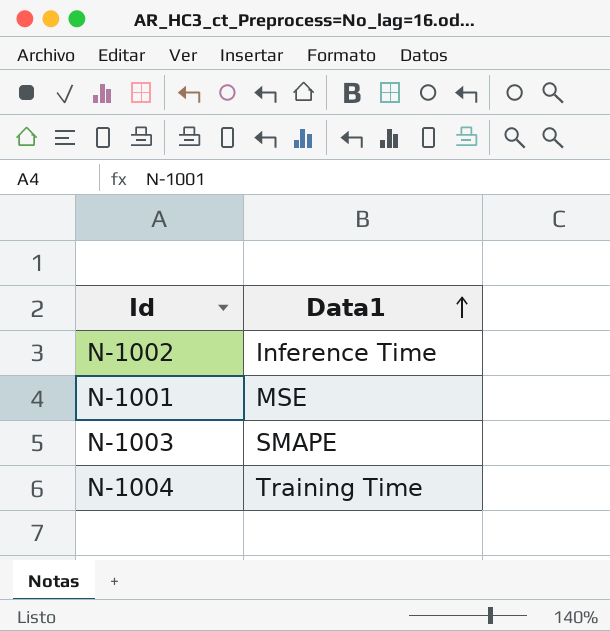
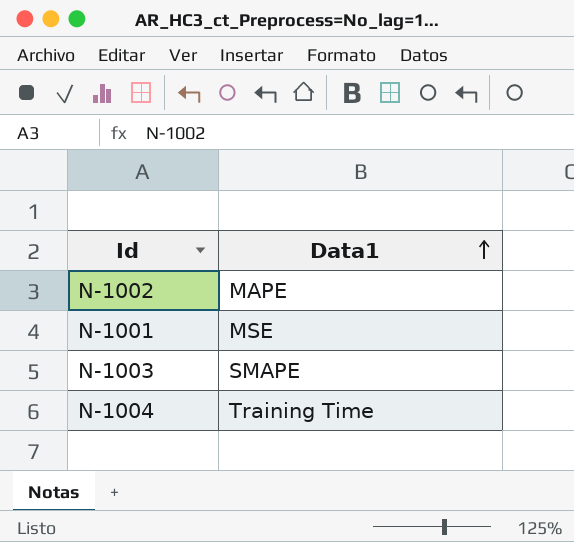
N-1002 | Data1: Inference Time -> MAPE

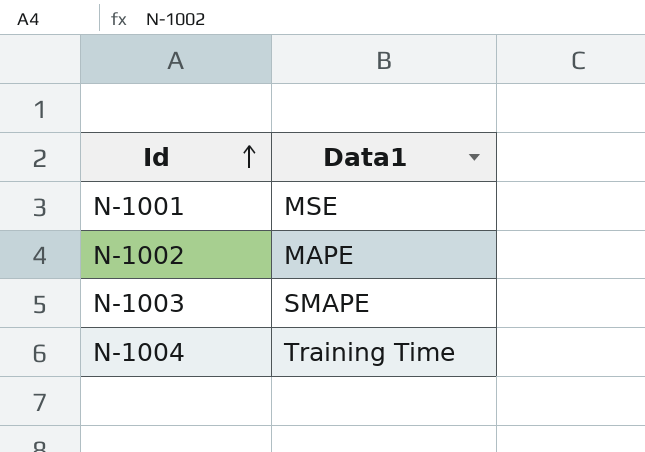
row order: Data1 ascending -> Id ascending

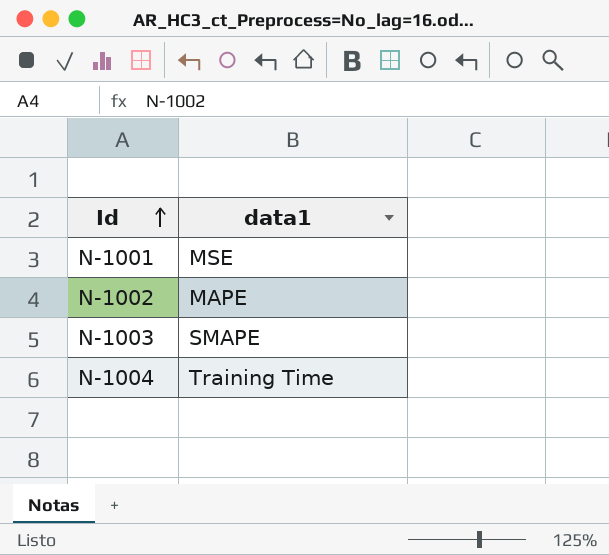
column name: Data1 -> data1

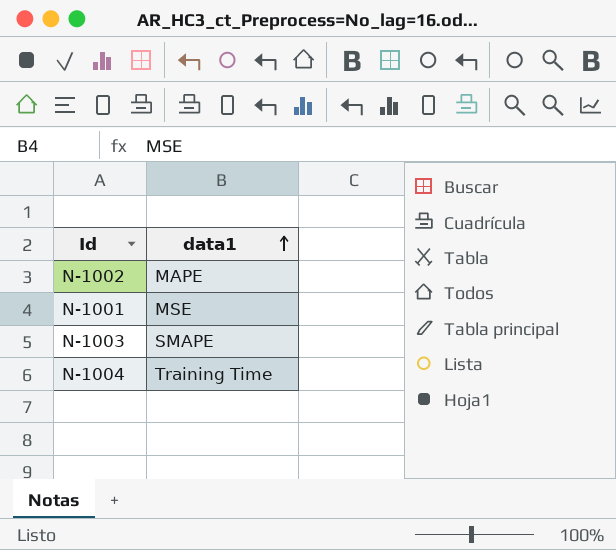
row order: Id ascending -> data1 ascending

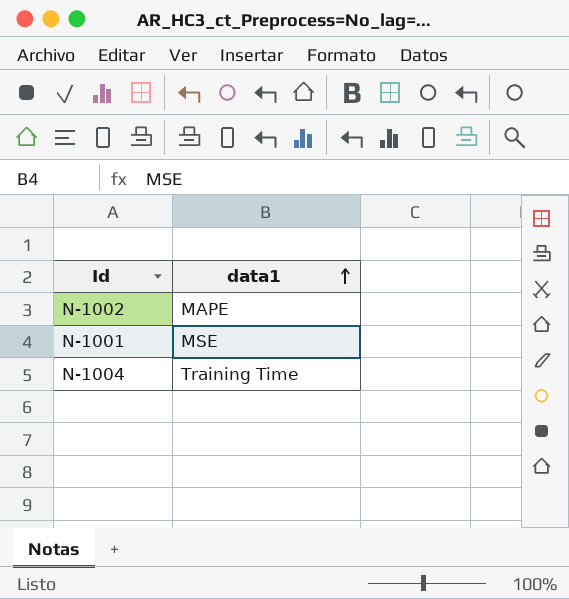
row N-1003: SMAPE -> none

